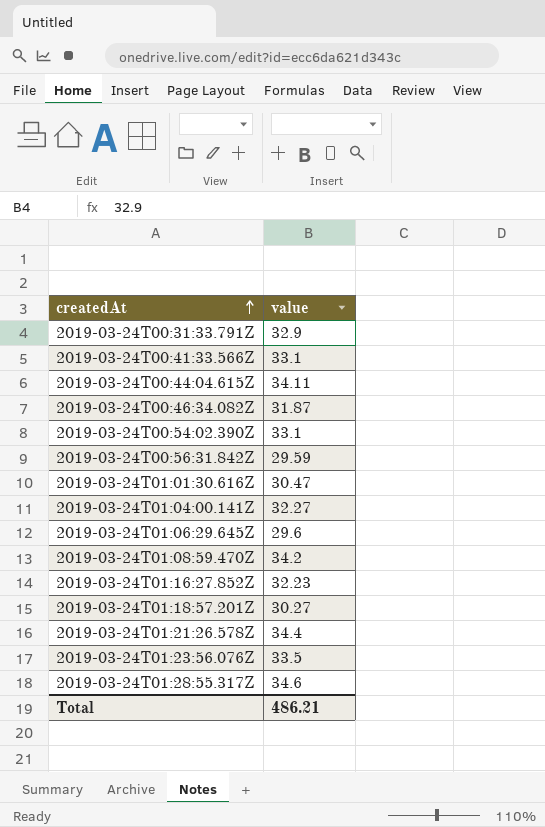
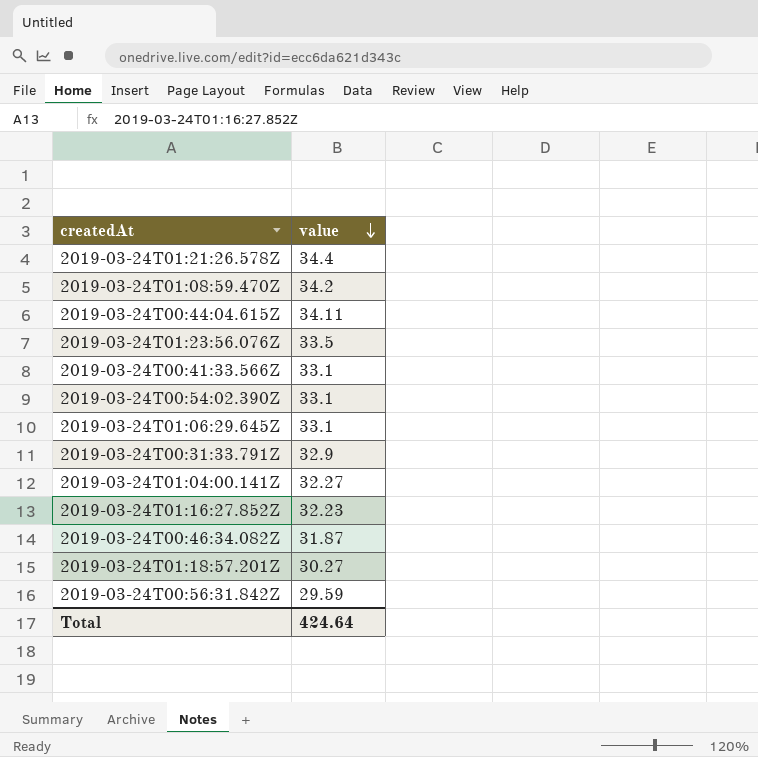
row order: createdAt ascending -> value descending
row 2019-03-24T01:01:30.616Z: 30.47 -> none
row 2019-03-24T01:28:55.317Z: 34.6 -> none
2019-03-24T01:06:29.645Z | value: 29.6 -> 33.1
Total | value: 486.21 -> 424.64

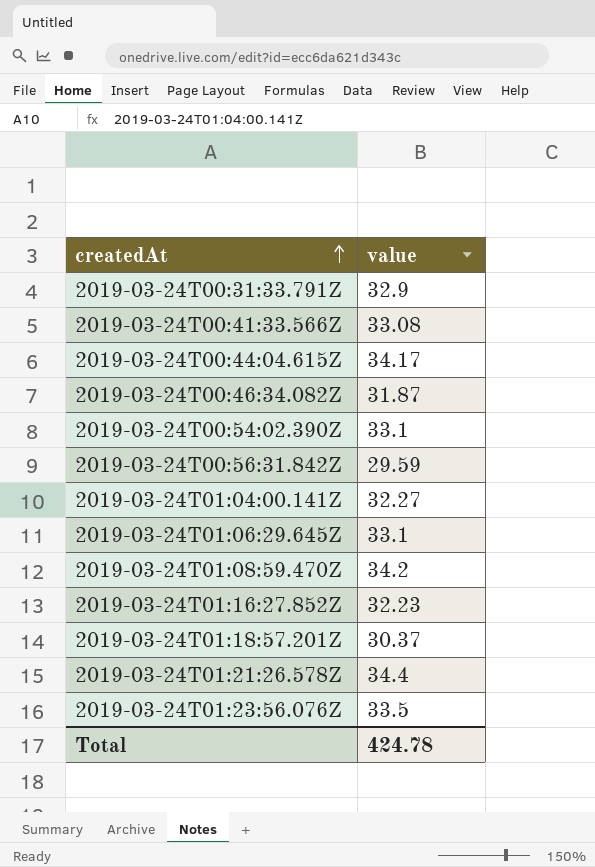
row order: value descending -> createdAt ascending
2019-03-24T00:41:33.566Z | value: 33.1 -> 33.08
2019-03-24T00:44:04.615Z | value: 34.11 -> 34.17
2019-03-24T01:18:57.201Z | value: 30.27 -> 30.37
Total | value: 424.64 -> 424.78

